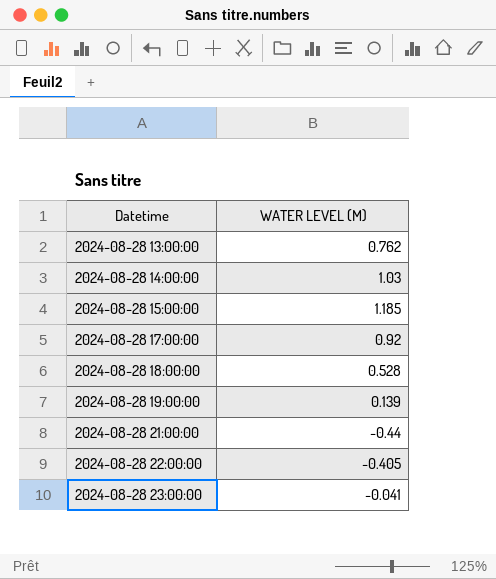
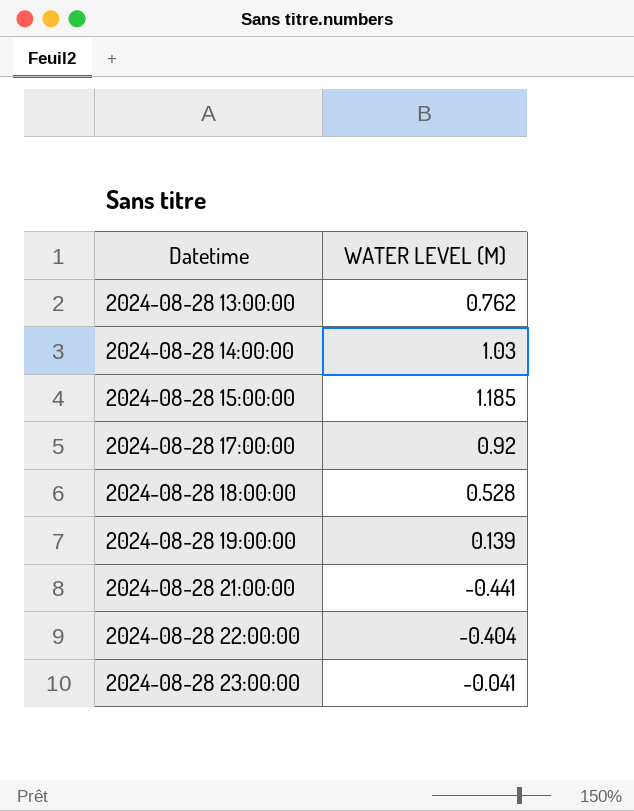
2024-08-28 21:00:00 | WATER LEVEL (M): -0.44 -> -0.441
2024-08-28 22:00:00 | WATER LEVEL (M): -0.405 -> -0.404

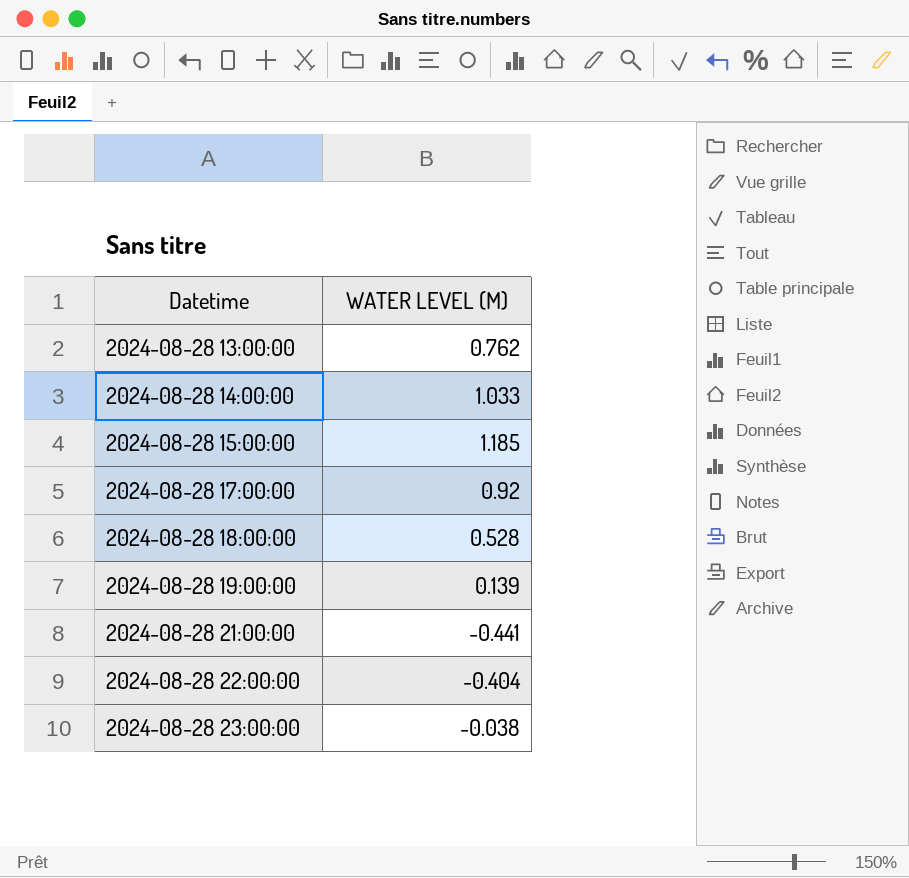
2024-08-28 14:00:00 | WATER LEVEL (M): 1.03 -> 1.033
2024-08-28 23:00:00 | WATER LEVEL (M): -0.041 -> -0.038

